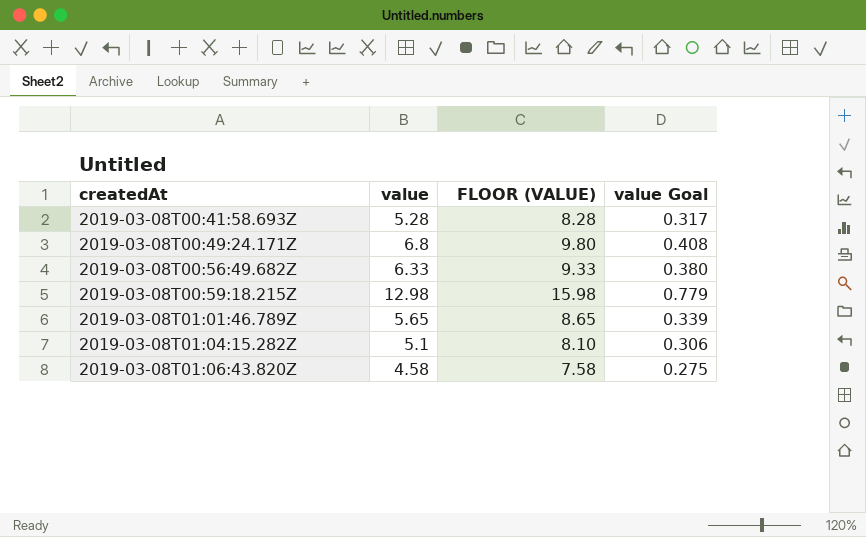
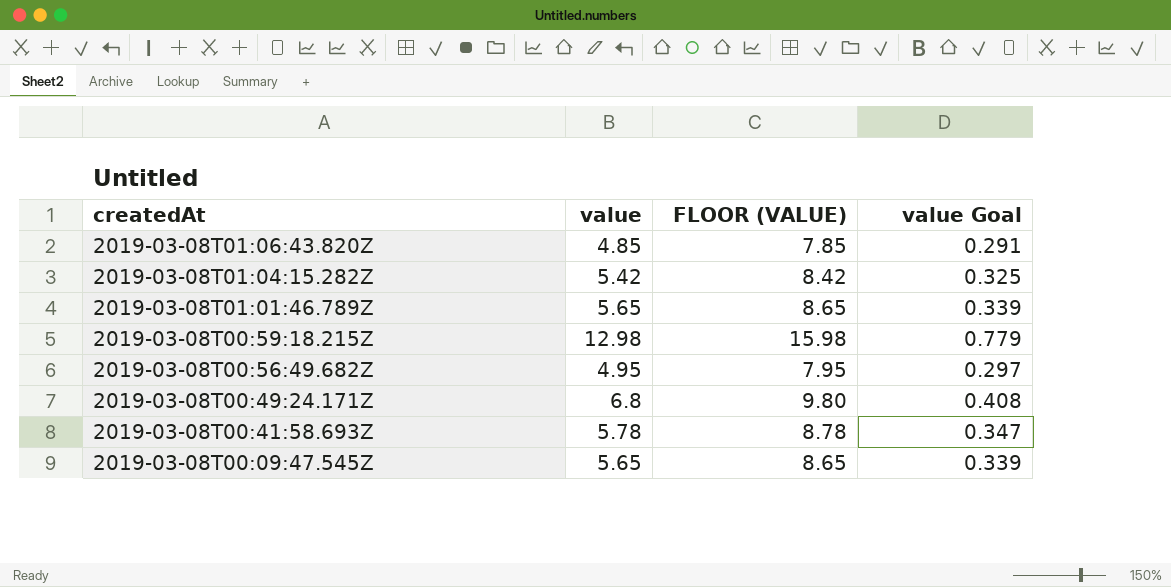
row order: createdAt ascending -> createdAt descending
2019-03-08T01:06:43.820Z | value: 4.58 -> 4.85
2019-03-08T01:06:43.820Z | FLOOR (VALUE): 7.58 -> 7.85
2019-03-08T01:06:43.820Z | value Goal: 0.275 -> 0.291
2019-03-08T01:04:15.282Z | value: 5.1 -> 5.42
2019-03-08T01:04:15.282Z | FLOOR (VALUE): 8.10 -> 8.42
2019-03-08T01:04:15.282Z | value Goal: 0.306 -> 0.325
2019-03-08T00:56:49.682Z | value: 6.33 -> 4.95
2019-03-08T00:56:49.682Z | FLOOR (VALUE): 9.33 -> 7.95
2019-03-08T00:56:49.682Z | value Goal: 0.380 -> 0.297
2019-03-08T00:41:58.693Z | value: 5.28 -> 5.78
2019-03-08T00:41:58.693Z | FLOOR (VALUE): 8.28 -> 8.78
2019-03-08T00:41:58.693Z | value Goal: 0.317 -> 0.347
row 2019-03-08T00:09:47.545Z: none -> 5.65 | 8.65 | 0.339

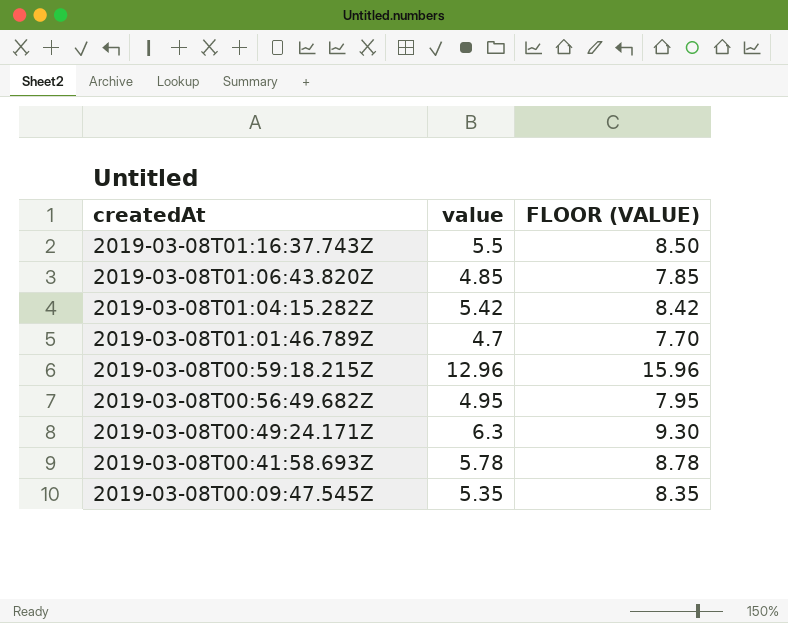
column value Goal | formula: [value] * 0.06 -> none
row 2019-03-08T01:16:37.743Z: none -> 5.5 | 8.50
2019-03-08T01:01:46.789Z | value: 5.65 -> 4.7
2019-03-08T01:01:46.789Z | FLOOR (VALUE): 8.65 -> 7.70
2019-03-08T00:59:18.215Z | value: 12.98 -> 12.96
2019-03-08T00:59:18.215Z | FLOOR (VALUE): 15.98 -> 15.96
2019-03-08T00:49:24.171Z | value: 6.8 -> 6.3
2019-03-08T00:49:24.171Z | FLOOR (VALUE): 9.80 -> 9.30
2019-03-08T00:09:47.545Z | value: 5.65 -> 5.35
2019-03-08T00:09:47.545Z | FLOOR (VALUE): 8.65 -> 8.35

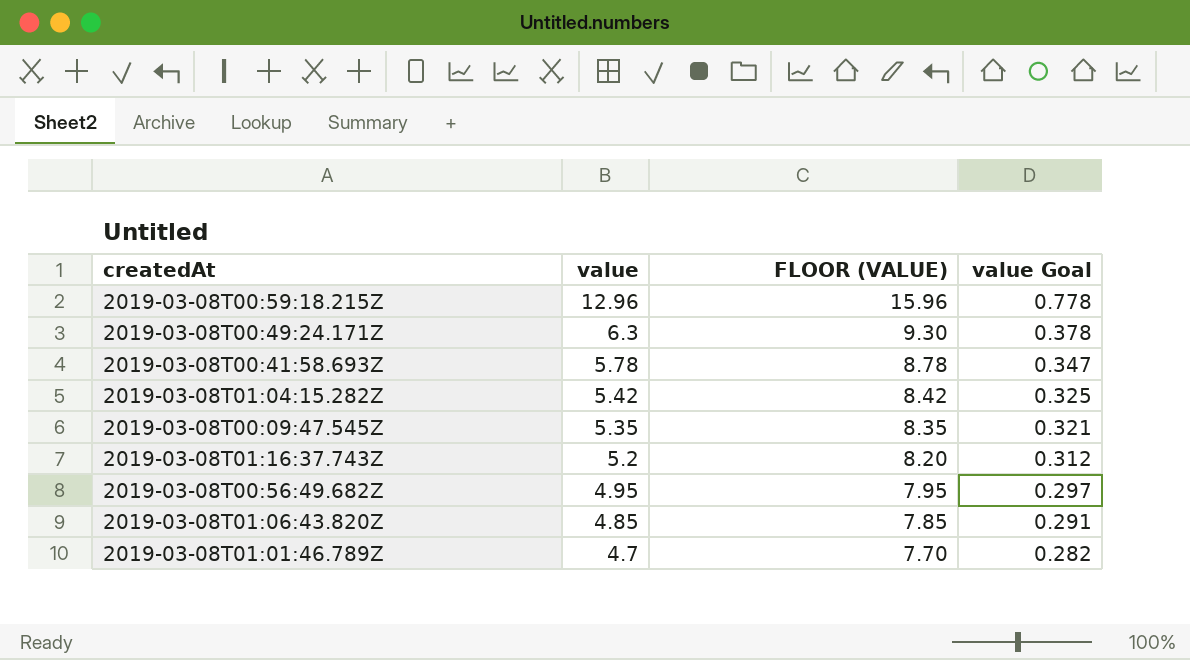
row order: createdAt descending -> value descending
column value Goal | formula: none -> [value] * 0.06
2019-03-08T01:16:37.743Z | value: 5.5 -> 5.2
2019-03-08T01:16:37.743Z | FLOOR (VALUE): 8.50 -> 8.20

